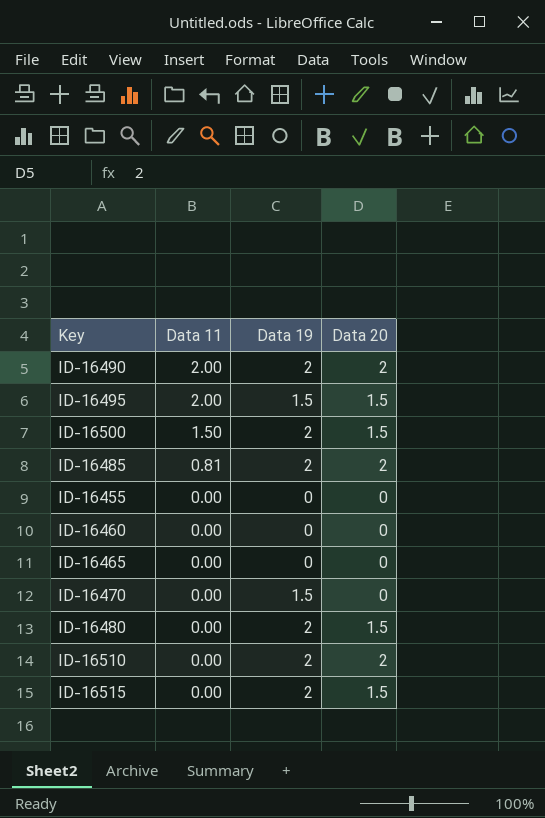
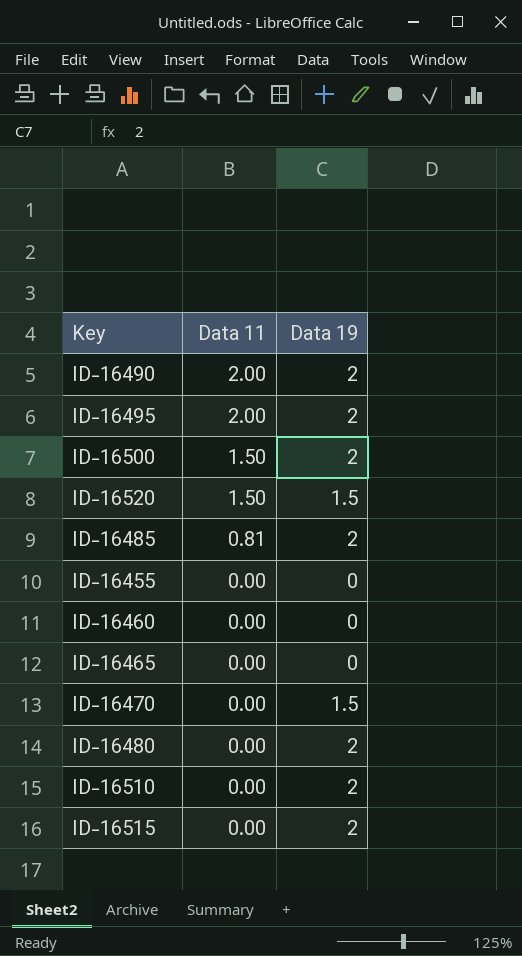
column Data 20 | position: 4 -> none
ID-16495 | Data 19: 1.5 -> 2
row ID-16520: none -> 1.50 | 1.5

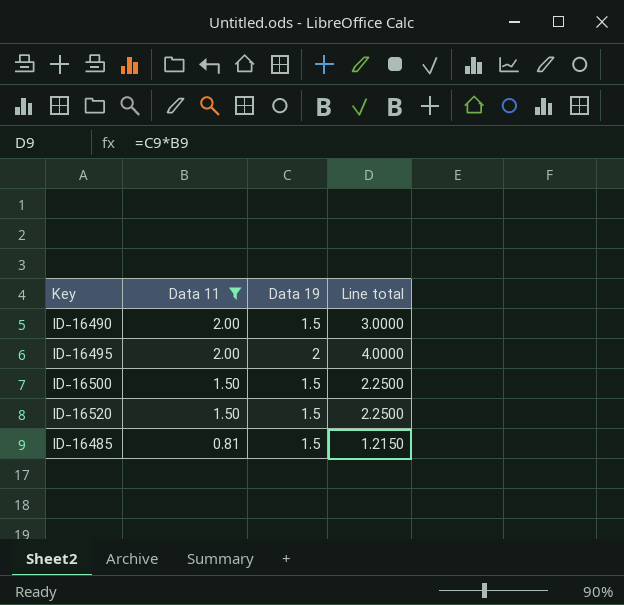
filter: none -> Data 11 != 0.00
column Line total | formula: none -> [Data 11] * [Data 19]
ID-16490 | Data 19: 2 -> 1.5
ID-16500 | Data 19: 2 -> 1.5
ID-16485 | Data 19: 2 -> 1.5

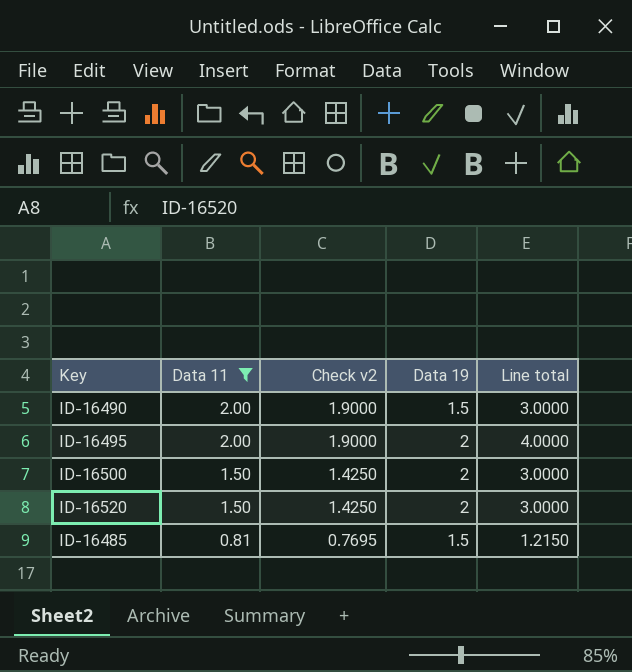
column Check v2 | formula: none -> [Data 11] * 0.95
ID-16500 | Data 19: 1.5 -> 2
ID-16500 | Line total: 2.2500 -> 3.0000
ID-16520 | Data 19: 1.5 -> 2
ID-16520 | Line total: 2.2500 -> 3.0000

